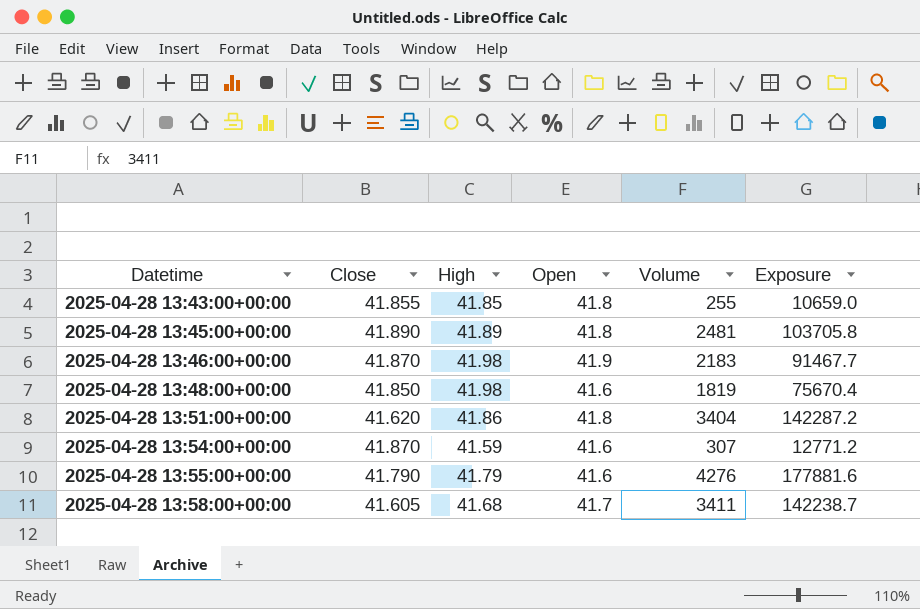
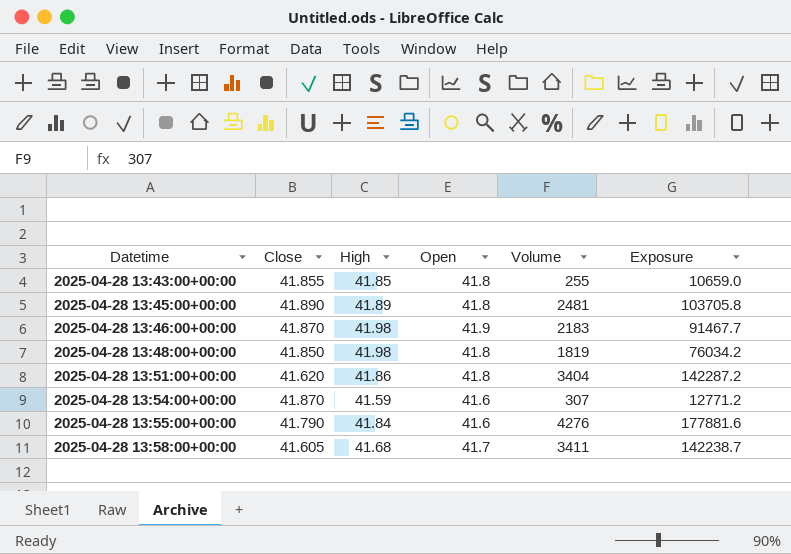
2025-04-28 13:48:00+00:00 | Open: 41.6 -> 41.8
2025-04-28 13:48:00+00:00 | Exposure: 75670.4 -> 76034.2
2025-04-28 13:55:00+00:00 | High: 41.79 -> 41.84

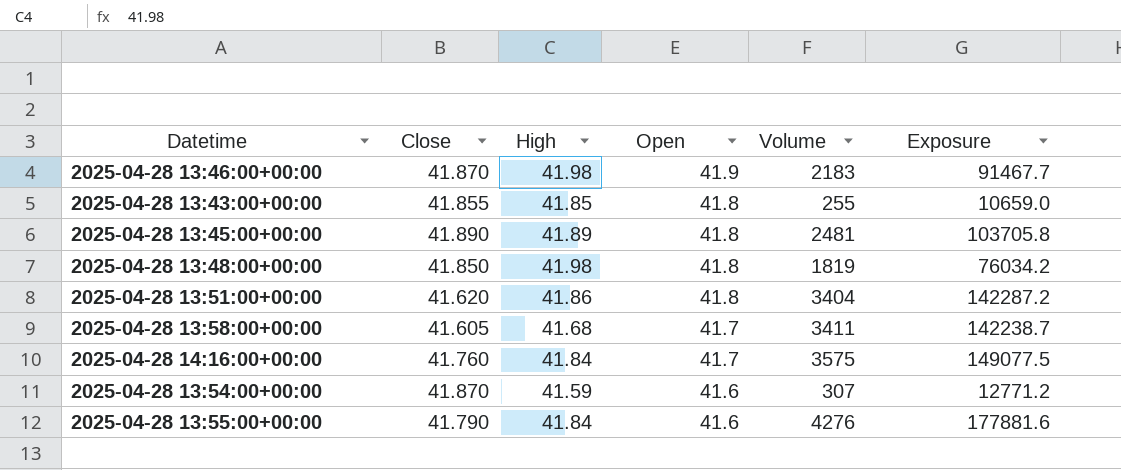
row order: Datetime ascending -> Open descending
row 2025-04-28 14:16:00+00:00: none -> 41.760 | 41.84 | 41.7 | 3575 | 149077.5

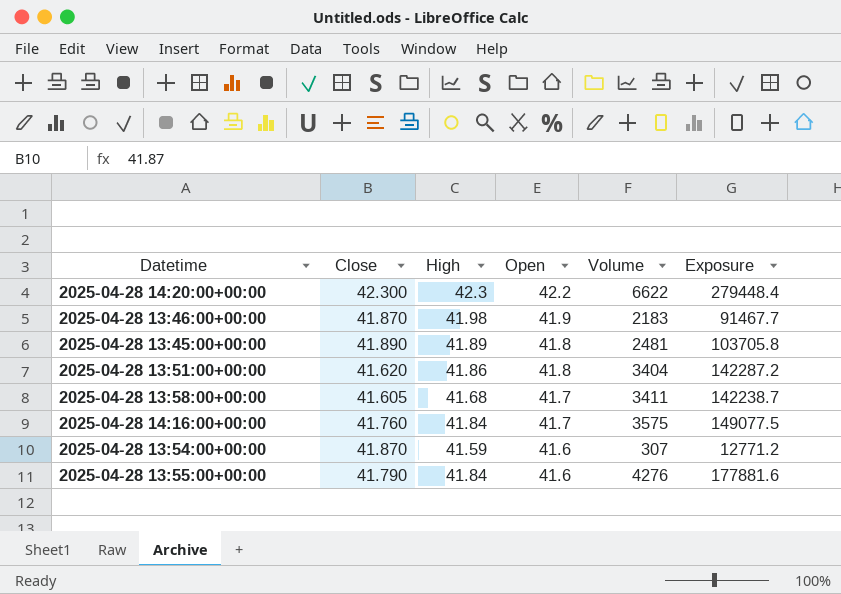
row 2025-04-28 13:43:00+00:00: 41.855 | 41.85 | 41.8 | 255 | 10659.0 -> none
row 2025-04-28 13:48:00+00:00: 41.850 | 41.98 | 41.8 | 1819 | 76034.2 -> none
row 2025-04-28 14:20:00+00:00: none -> 42.300 | 42.3 | 42.2 | 6622 | 279448.4

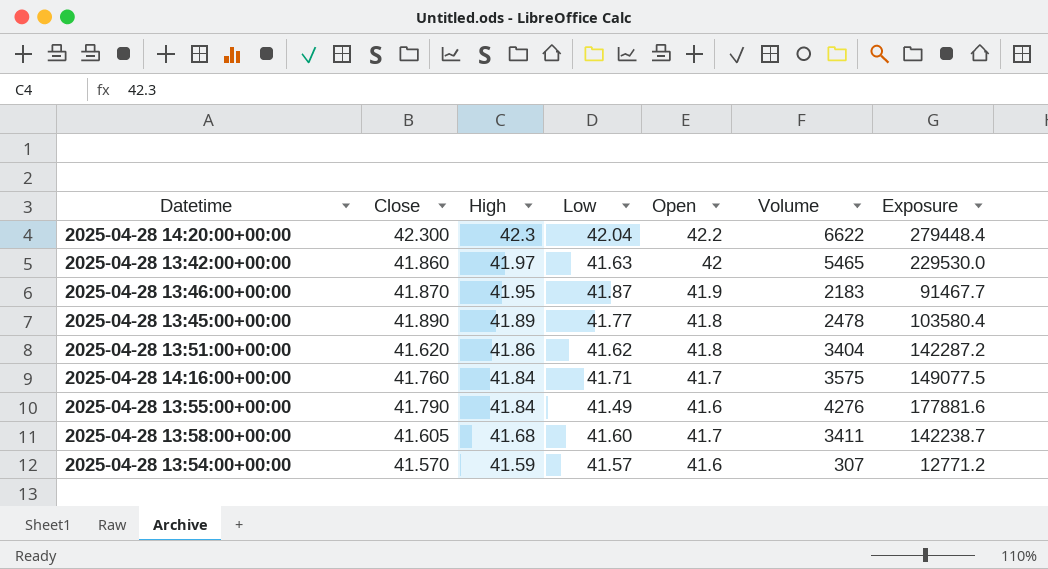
row order: Open descending -> High descending
column Low | position: none -> 4
row 2025-04-28 13:42:00+00:00: none -> 41.860 | 41.97 | 41.63 | 42 | 5465 | 229530.0
2025-04-28 13:46:00+00:00 | High: 41.98 -> 41.95
2025-04-28 13:45:00+00:00 | Volume: 2481 -> 2478
2025-04-28 13:45:00+00:00 | Exposure: 103705.8 -> 103580.4
2025-04-28 13:54:00+00:00 | Close: 41.870 -> 41.570

